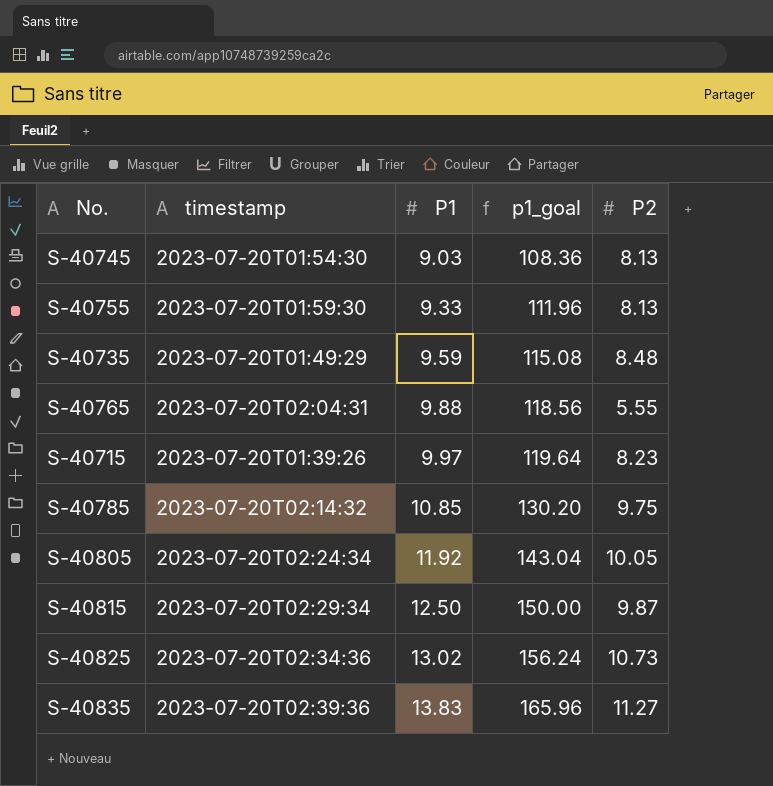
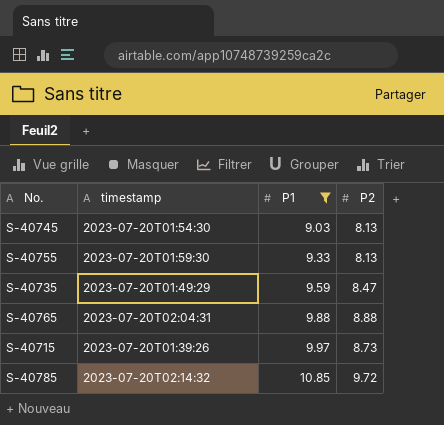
filter: none -> P1 <= 10.85
column p1_goal | formula: [P1] * 12 -> none
S-40735 | P2: 8.48 -> 8.47
S-40765 | P2: 5.55 -> 8.88
S-40715 | P2: 8.23 -> 8.73
S-40785 | P2: 9.75 -> 9.72

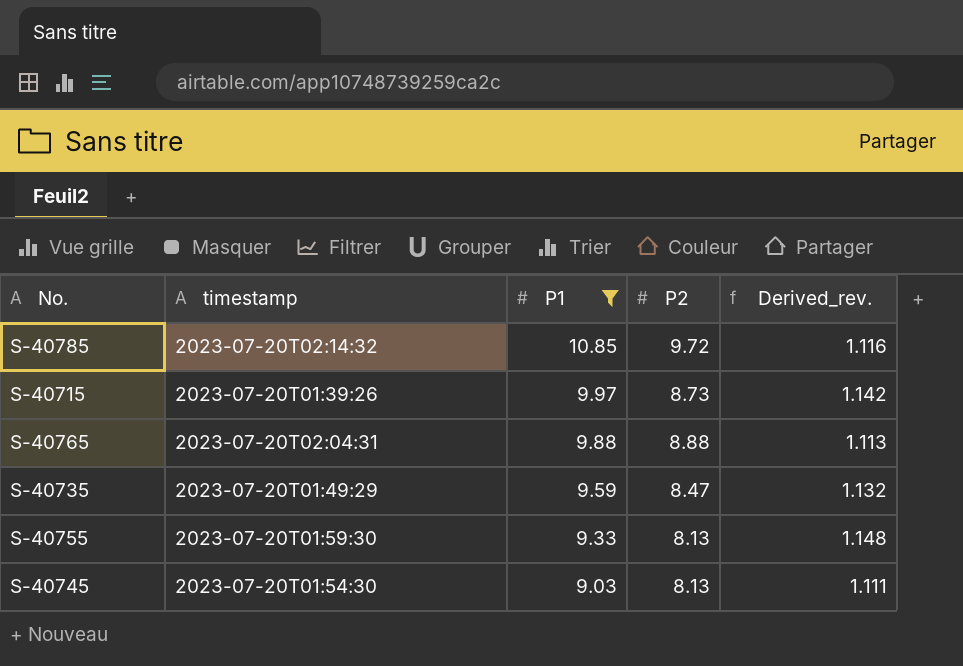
row order: P1 ascending -> P1 descending
column Derived_rev. | formula: none -> [P1] / [P2]

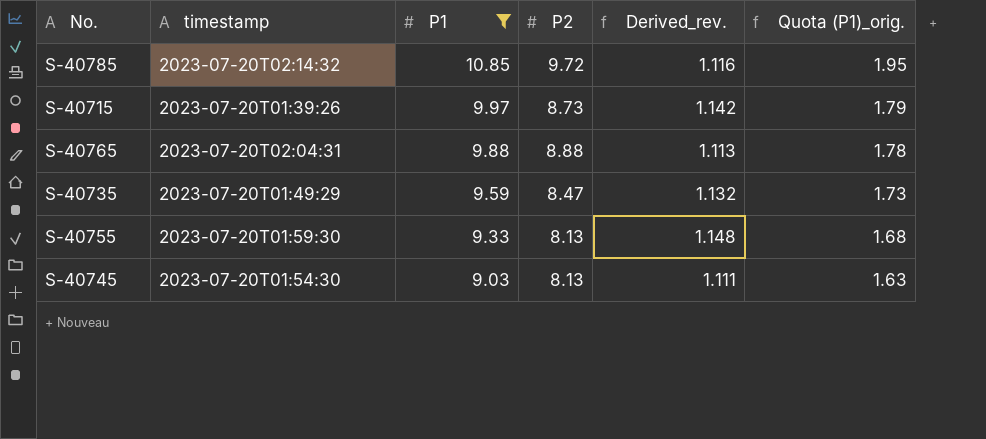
column Quota (P1)_orig. | formula: none -> [P1] * 0.18

